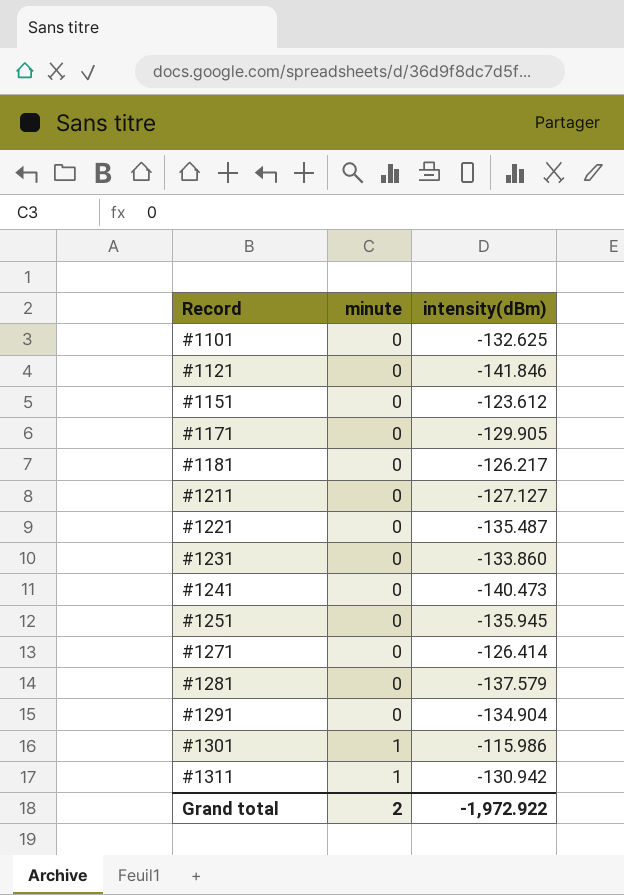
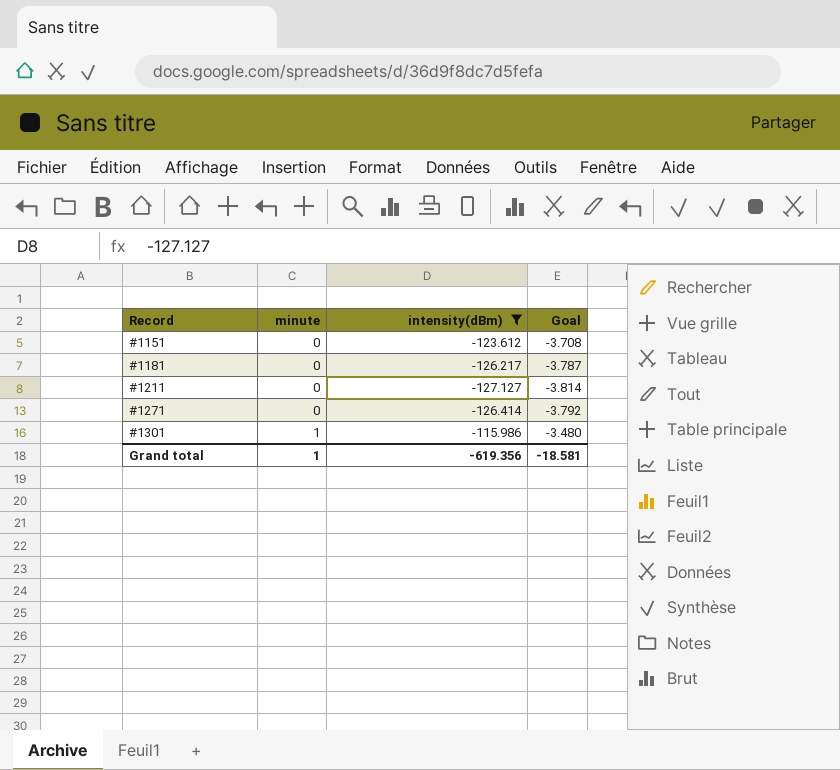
filter: none -> intensity(dBm) >= -127.127
column Goal | formula: none -> [intensity(dBm)] * 0.03
Grand total | minute: 2 -> 1
Grand total | intensity(dBm): -1,972.922 -> -619.356

